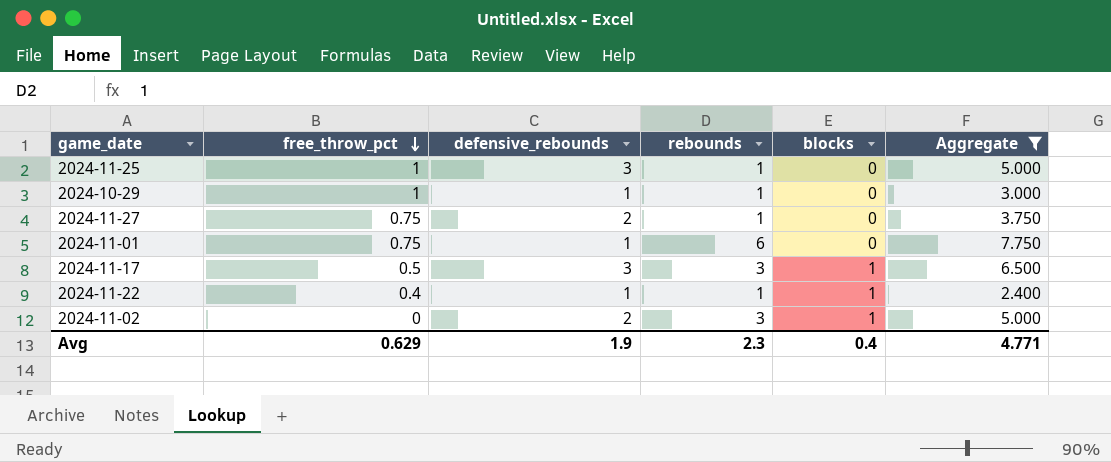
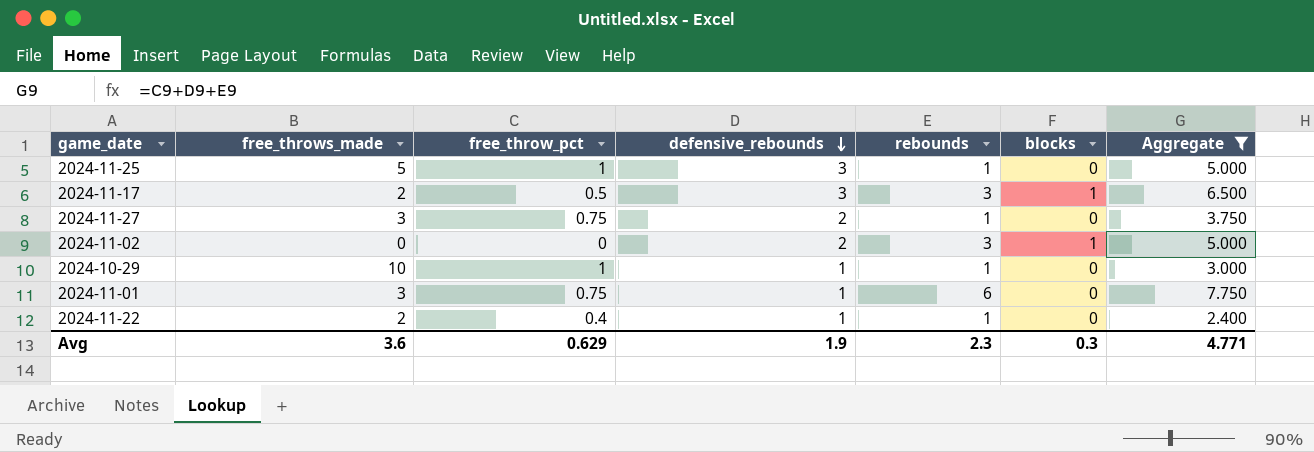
row order: free_throw_pct descending -> defensive_rebounds descending
column free_throws_made | position: none -> 2
2024-11-22 | blocks: 1 -> 0
Avg | blocks: 0.4 -> 0.3

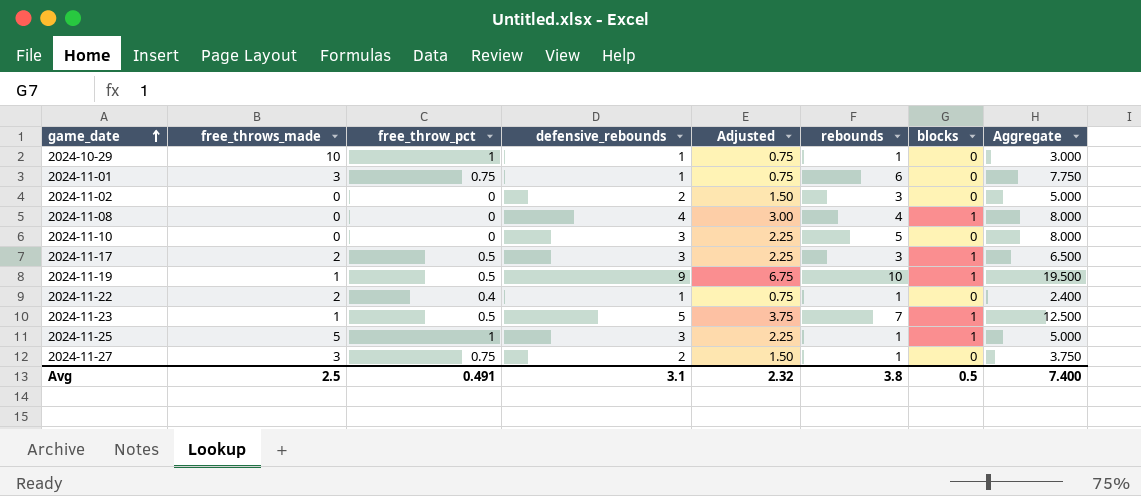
filter: Aggregate <= 7.750 -> none
row order: defensive_rebounds descending -> game_date ascending
column Adjusted | formula: none -> [defensive_rebounds] * 0.75
2024-11-02 | blocks: 1 -> 0
2024-11-25 | blocks: 0 -> 1
Avg | free_throws_made: 3.6 -> 2.5
Avg | free_throw_pct: 0.629 -> 0.491
Avg | defensive_rebounds: 1.9 -> 3.1
Avg | rebounds: 2.3 -> 3.8
Avg | blocks: 0.3 -> 0.5
Avg | Aggregate: 4.771 -> 7.400

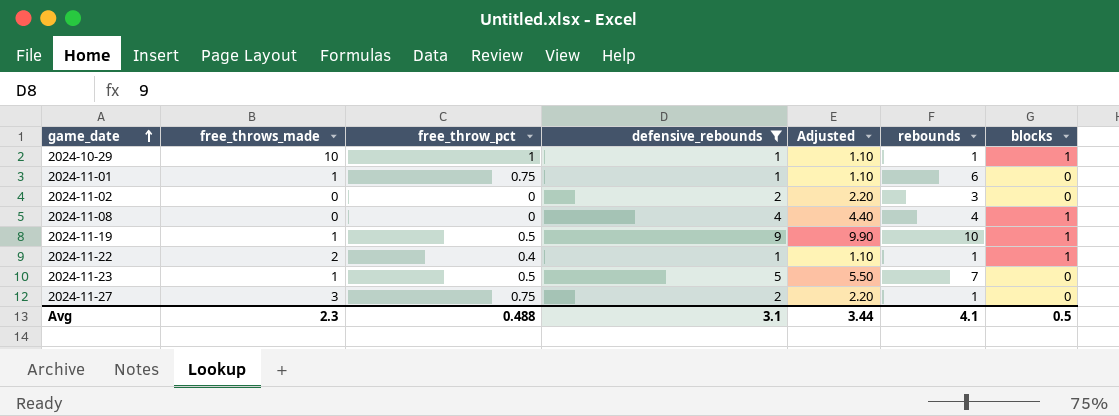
filter: none -> defensive_rebounds != 3
column Aggregate | formula: [free_throw_pct] + [defensive_rebounds] + [rebounds] -> none
column Adjusted | formula: [defensive_rebounds] * 0.75 -> [defensive_rebounds] * 1.1
2024-10-29 | blocks: 0 -> 1
2024-11-01 | free_throws_made: 3 -> 1
2024-11-22 | blocks: 0 -> 1
2024-11-23 | blocks: 1 -> 0
Avg | free_throws_made: 2.5 -> 2.3
Avg | free_throw_pct: 0.491 -> 0.488
Avg | Adjusted: 2.32 -> 3.44
Avg | rebounds: 3.8 -> 4.1

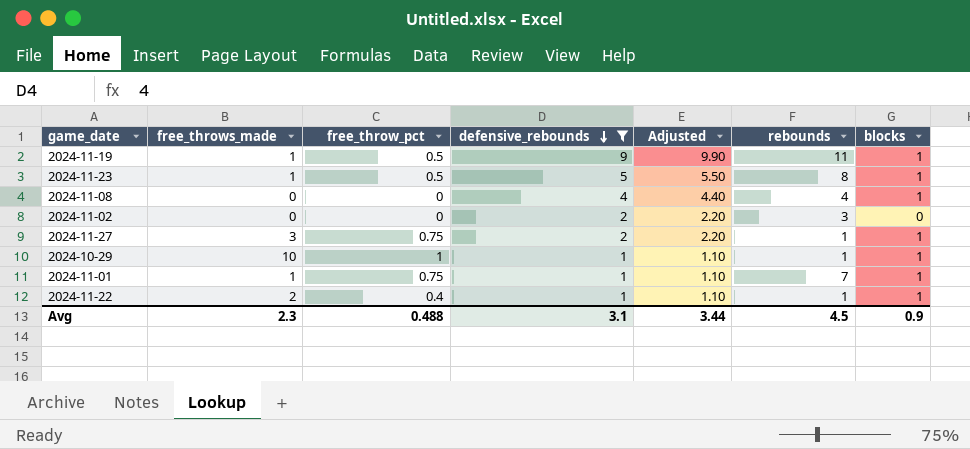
row order: game_date ascending -> defensive_rebounds descending
2024-11-19 | rebounds: 10 -> 11
2024-11-23 | rebounds: 7 -> 8
2024-11-23 | blocks: 0 -> 1
2024-11-27 | blocks: 0 -> 1
2024-11-01 | rebounds: 6 -> 7
2024-11-01 | blocks: 0 -> 1
Avg | rebounds: 4.1 -> 4.5
Avg | blocks: 0.5 -> 0.9

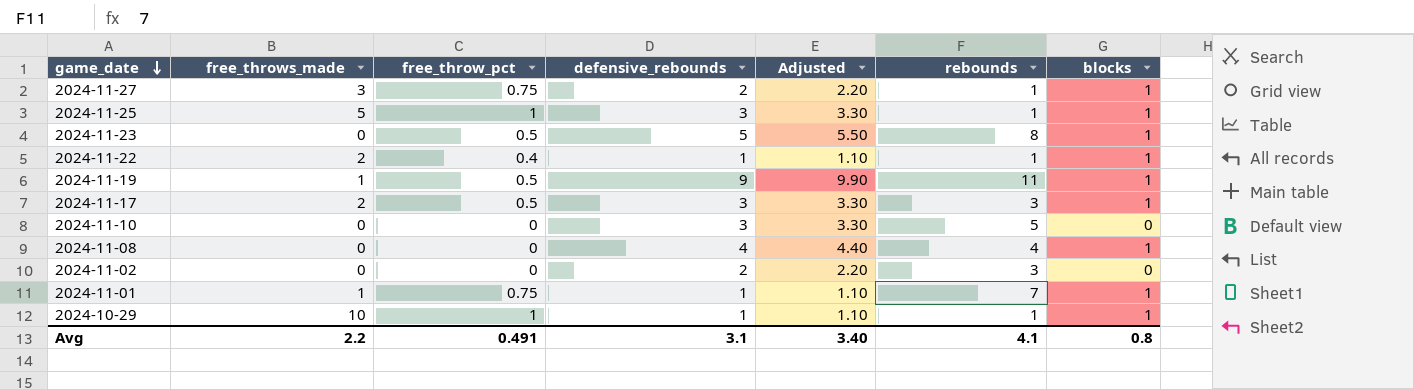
filter: defensive_rebounds != 3 -> none
row order: defensive_rebounds descending -> game_date descending
2024-11-23 | free_throws_made: 1 -> 0
Avg | free_throws_made: 2.3 -> 2.2
Avg | free_throw_pct: 0.488 -> 0.491
Avg | Adjusted: 3.44 -> 3.40
Avg | rebounds: 4.5 -> 4.1
Avg | blocks: 0.9 -> 0.8

